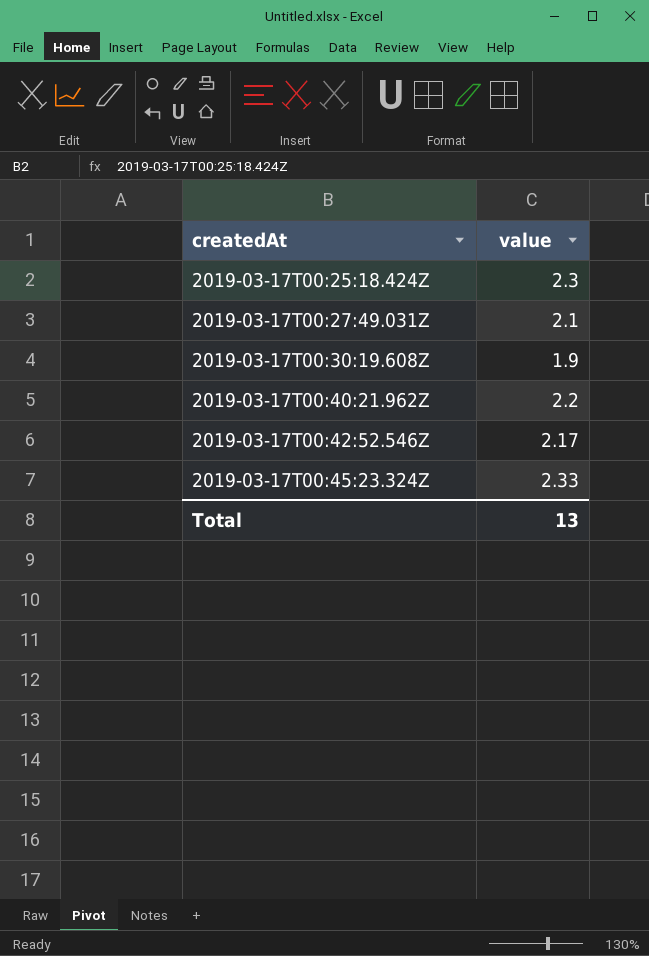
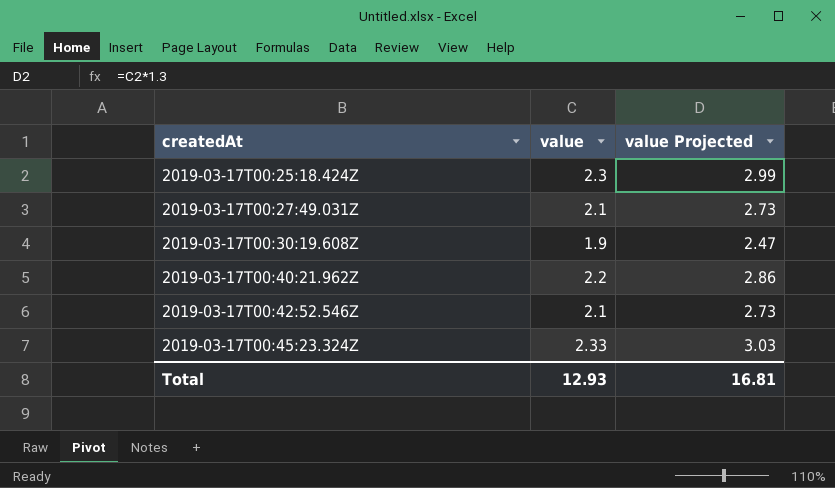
column value Projected | formula: none -> [value] * 1.3
2019-03-17T00:42:52.546Z | value: 2.17 -> 2.1
Total | value: 13 -> 12.93

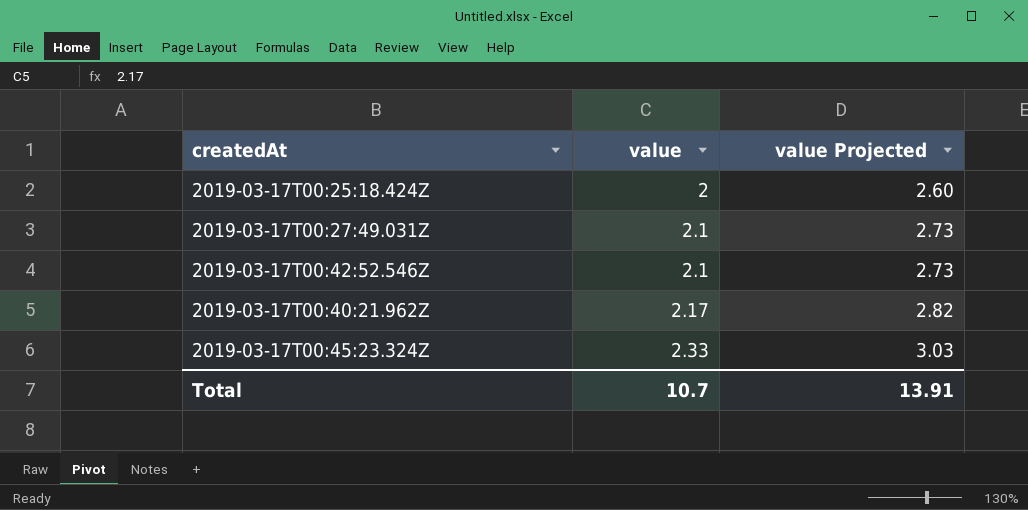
row order: createdAt ascending -> value ascending
row 2019-03-17T00:30:19.608Z: 1.9 | 2.47 -> none
2019-03-17T00:25:18.424Z | value: 2.3 -> 2
2019-03-17T00:25:18.424Z | value Projected: 2.99 -> 2.60
2019-03-17T00:40:21.962Z | value: 2.2 -> 2.17
2019-03-17T00:40:21.962Z | value Projected: 2.86 -> 2.82
Total | value: 12.93 -> 10.7
Total | value Projected: 16.81 -> 13.91

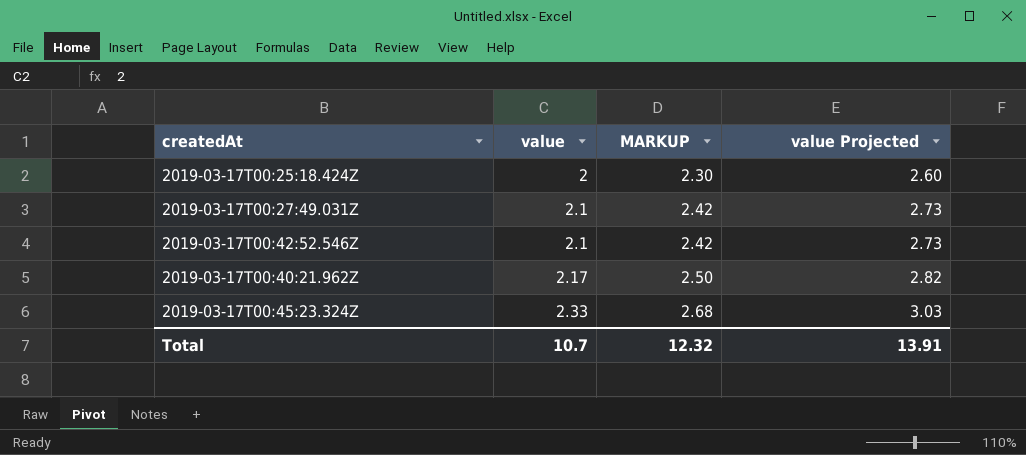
column MARKUP | formula: none -> [value] * 1.15

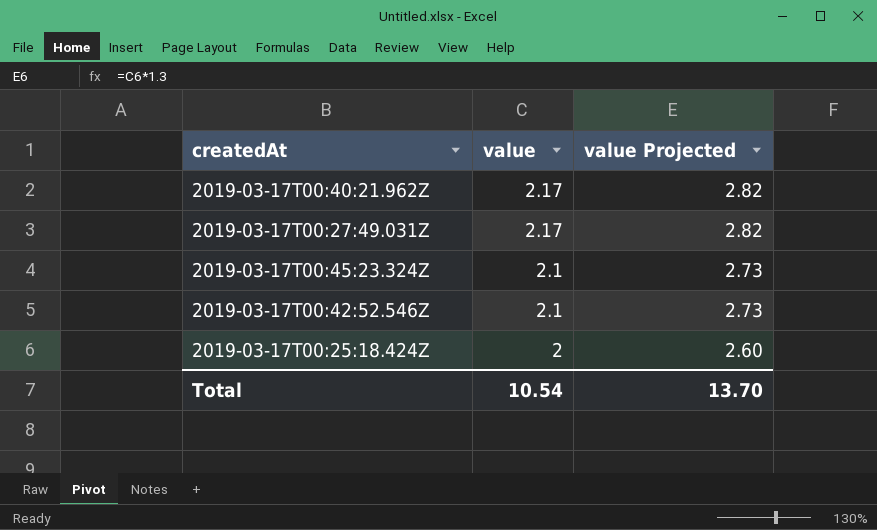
row order: value ascending -> value descending
column MARKUP | formula: [value] * 1.15 -> none
2019-03-17T00:27:49.031Z | value: 2.1 -> 2.17
2019-03-17T00:27:49.031Z | value Projected: 2.73 -> 2.82
2019-03-17T00:45:23.324Z | value: 2.33 -> 2.1
2019-03-17T00:45:23.324Z | value Projected: 3.03 -> 2.73
Total | value: 10.7 -> 10.54
Total | value Projected: 13.91 -> 13.70

